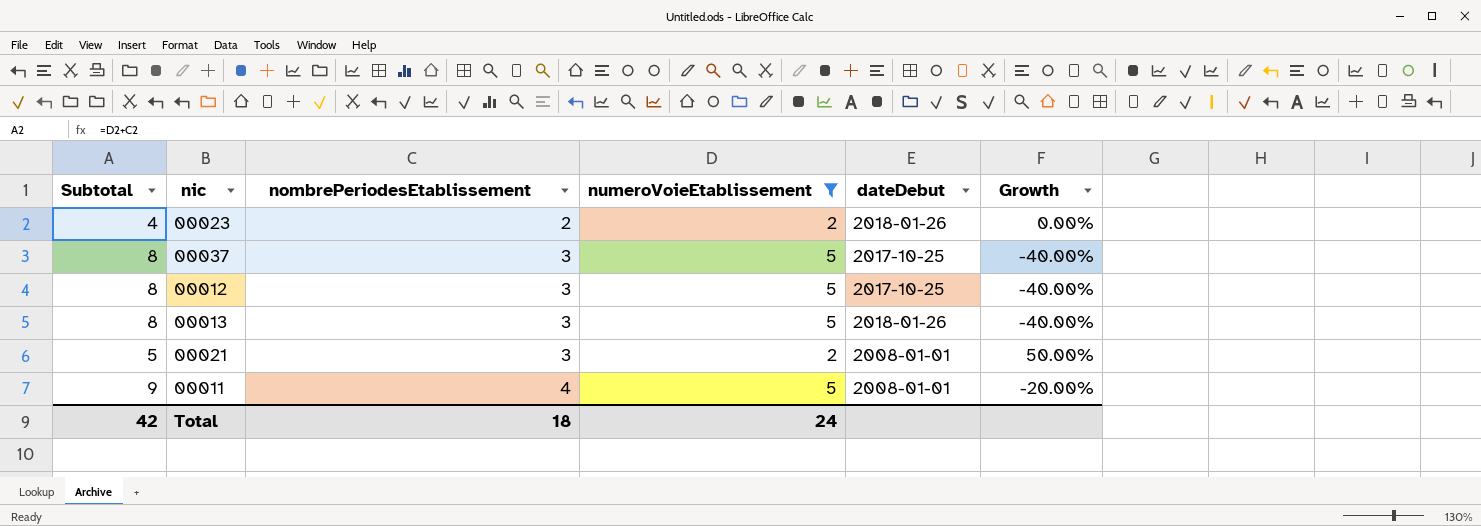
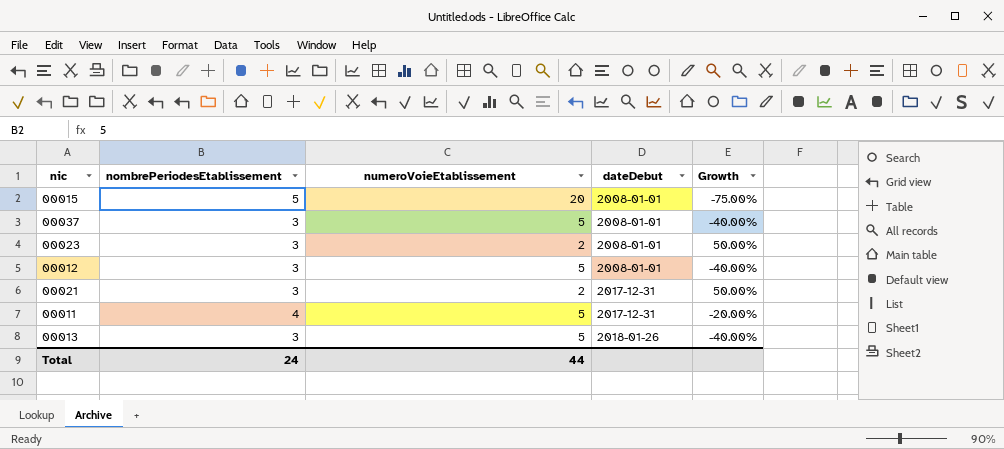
filter: numeroVoieEtablissement != 20 -> none
row order: nombrePeriodesEtablissement ascending -> dateDebut ascending
column Subtotal | formula: [nombrePeriodesEtablissement] + [numeroVoieEtablissement] -> none
00037 | dateDebut: 2017-10-25 -> 2008-01-01
00023 | nombrePeriodesEtablissement: 2 -> 3
00023 | dateDebut: 2018-01-26 -> 2008-01-01
00023 | Growth: 0.00% -> 50.00%
00012 | dateDebut: 2017-10-25 -> 2008-01-01
00021 | dateDebut: 2008-01-01 -> 2017-12-31
00011 | dateDebut: 2008-01-01 -> 2017-12-31
Total | nombrePeriodesEtablissement: 18 -> 24
Total | numeroVoieEtablissement: 24 -> 44

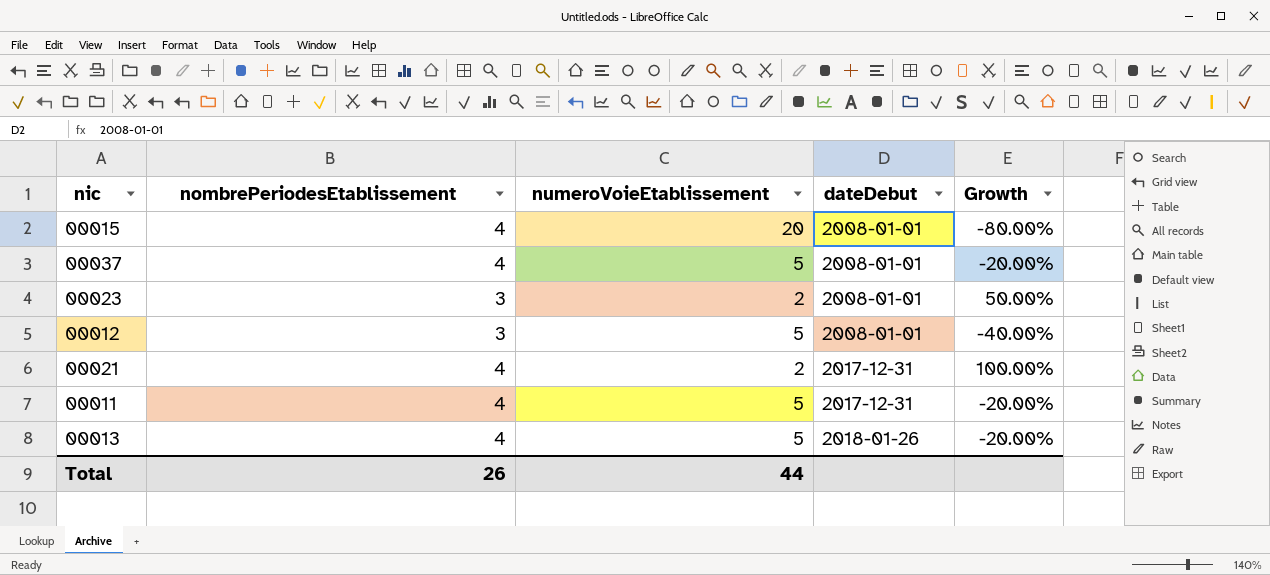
00015 | nombrePeriodesEtablissement: 5 -> 4
00015 | Growth: -75.00% -> -80.00%
00037 | nombrePeriodesEtablissement: 3 -> 4
00037 | Growth: -40.00% -> -20.00%
00021 | nombrePeriodesEtablissement: 3 -> 4
00021 | Growth: 50.00% -> 100.00%
00013 | nombrePeriodesEtablissement: 3 -> 4
00013 | Growth: -40.00% -> -20.00%
Total | nombrePeriodesEtablissement: 24 -> 26

